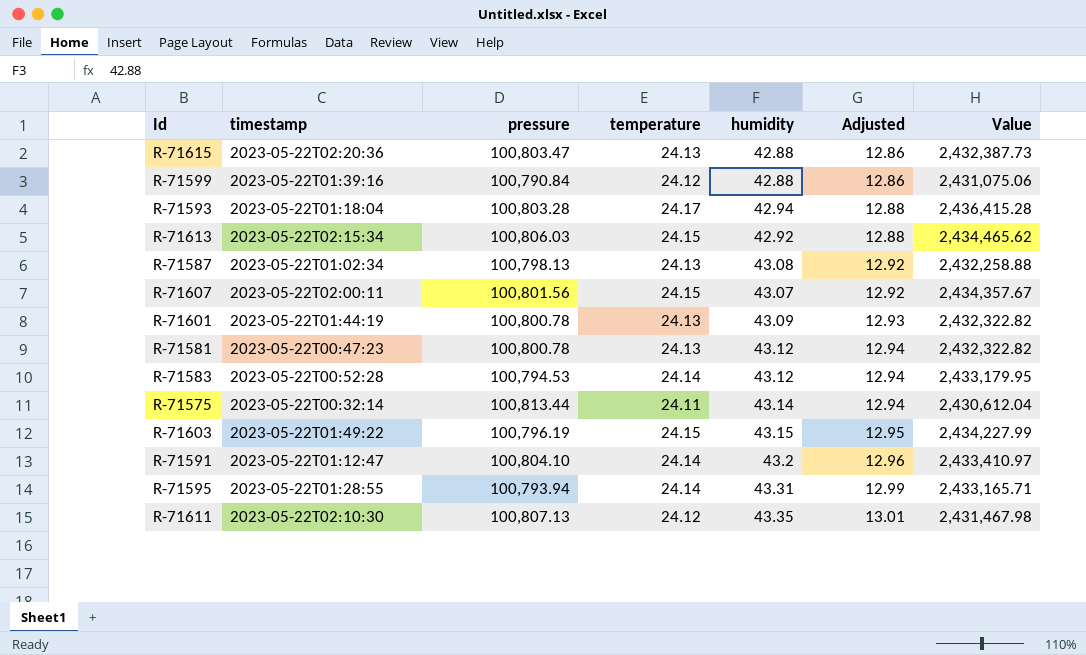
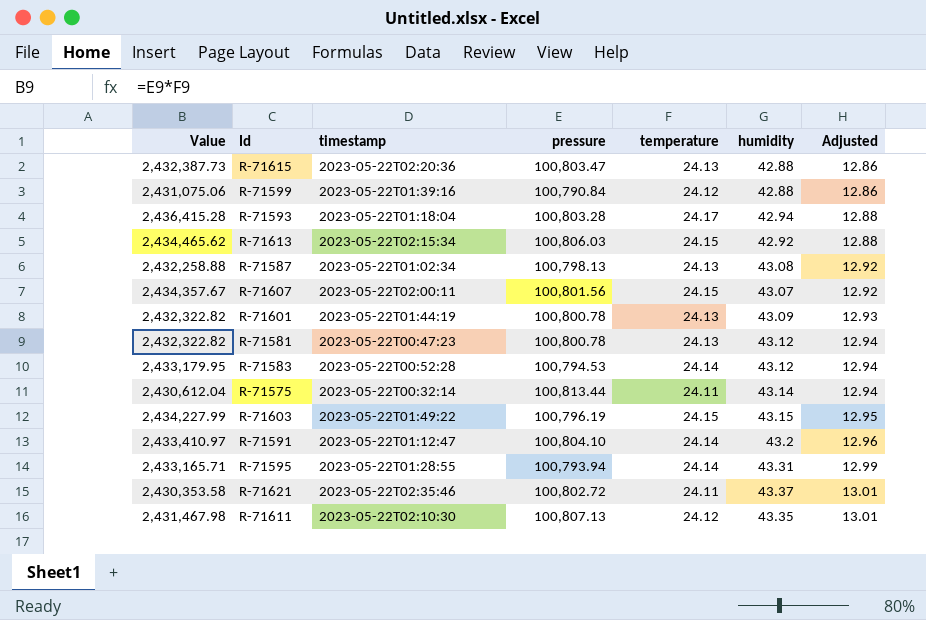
column Value | position: 7 -> 1
row R-71621: none -> 2,430,353.58 | 2023-05-22T02:35:46 | 100,802.72 | 24.11 | 43.37 | 13.01

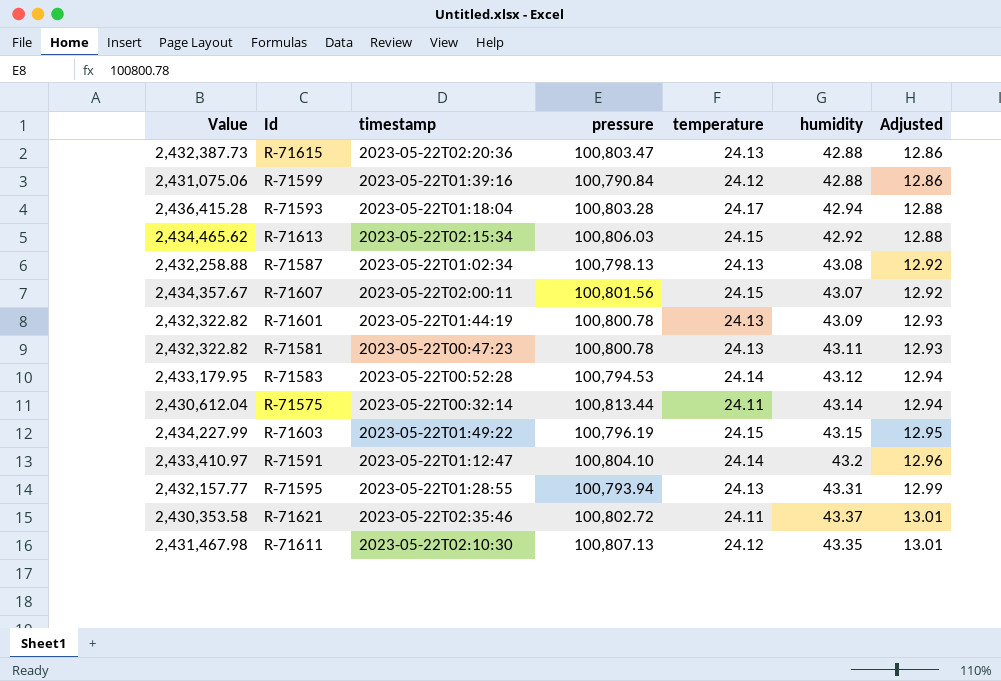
R-71581 | humidity: 43.12 -> 43.11
R-71581 | Adjusted: 12.94 -> 12.93
R-71595 | Value: 2,433,165.71 -> 2,432,157.77
R-71595 | temperature: 24.14 -> 24.13

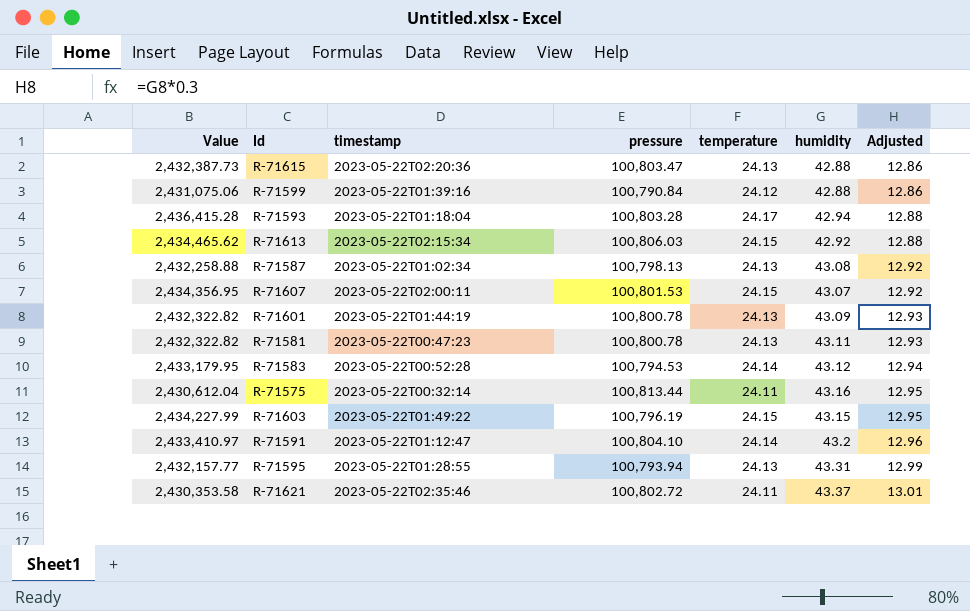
row R-71611: 2,431,467.98 | 2023-05-22T02:10:30 | 100,807.13 | 24.12 | 43.35 | 13.01 -> none
R-71607 | Value: 2,434,357.67 -> 2,434,356.95
R-71607 | pressure: 100,801.56 -> 100,801.53
R-71575 | humidity: 43.14 -> 43.16
R-71575 | Adjusted: 12.94 -> 12.95

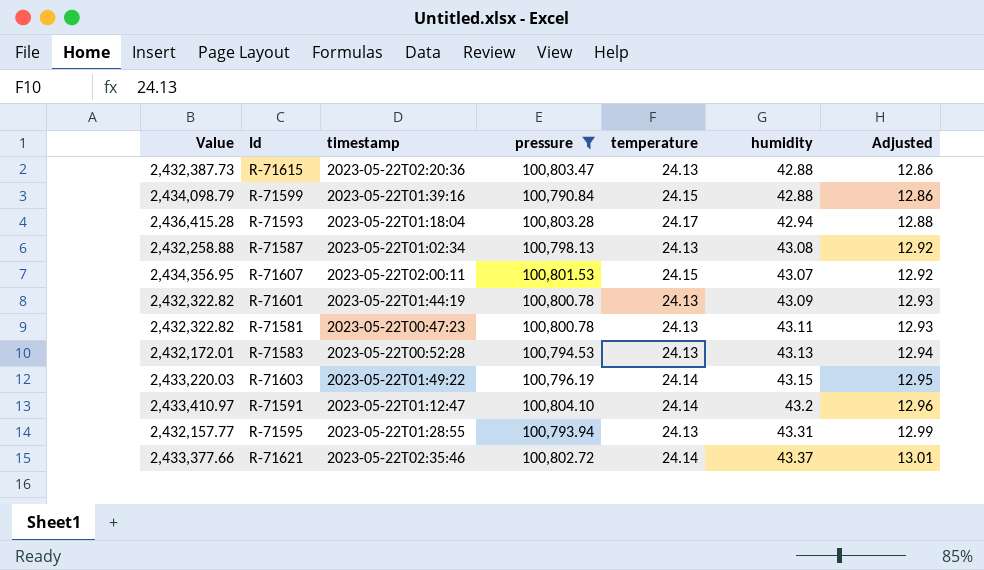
filter: none -> pressure <= 100,804.10
R-71599 | Value: 2,431,075.06 -> 2,434,098.79
R-71599 | temperature: 24.12 -> 24.15
R-71583 | Value: 2,433,179.95 -> 2,432,172.01
R-71583 | temperature: 24.14 -> 24.13
R-71583 | humidity: 43.12 -> 43.13
R-71603 | Value: 2,434,227.99 -> 2,433,220.03
R-71603 | temperature: 24.15 -> 24.14
R-71621 | Value: 2,430,353.58 -> 2,433,377.66
R-71621 | temperature: 24.11 -> 24.14

